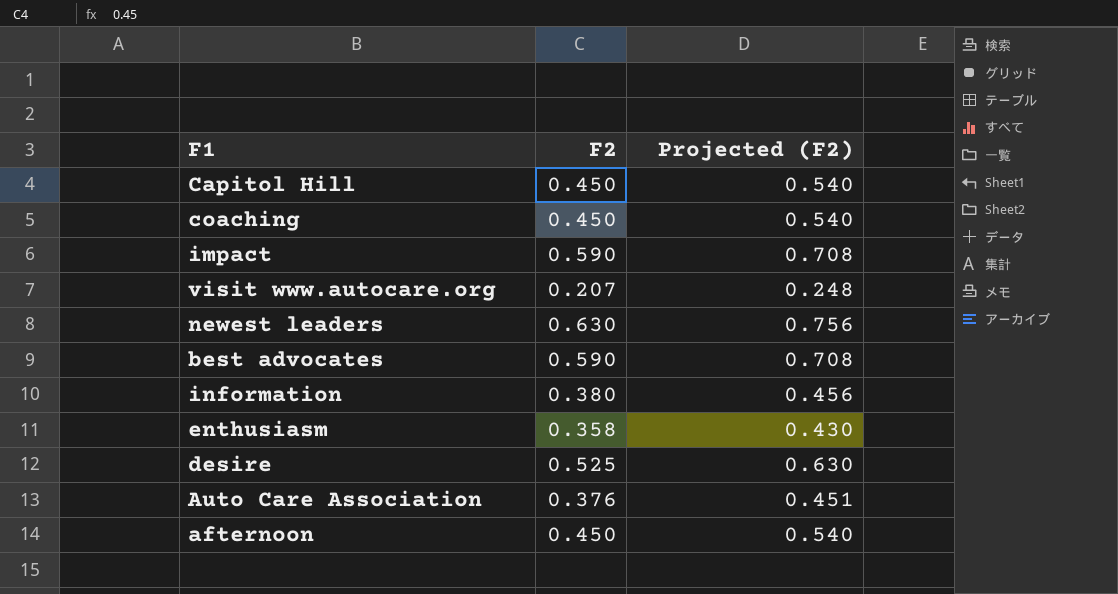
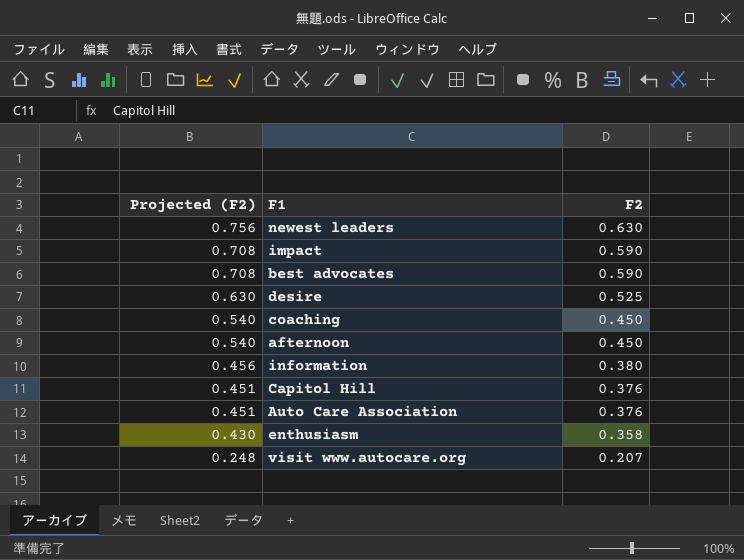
row order: none -> Projected (F2) descending
column Projected (F2) | position: 3 -> 1
Capitol Hill | Projected (F2): 0.540 -> 0.451
Capitol Hill | F2: 0.450 -> 0.376

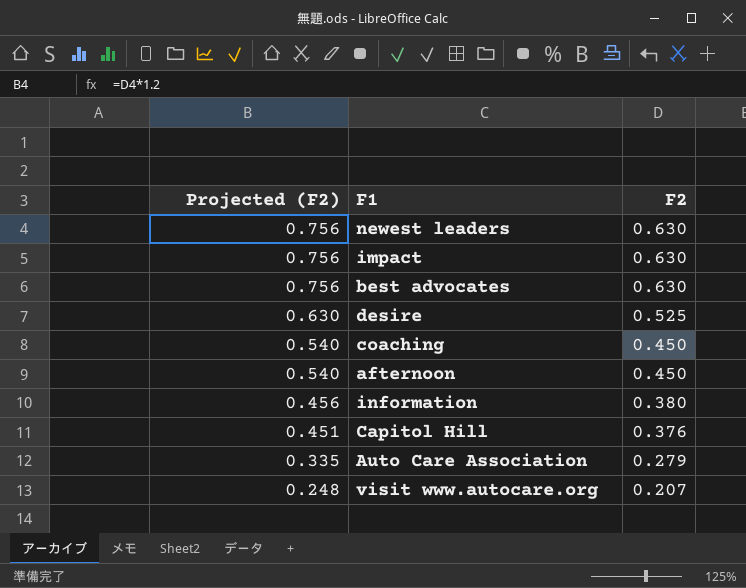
row enthusiasm: 0.430 | 0.358 -> none
impact | Projected (F2): 0.708 -> 0.756
impact | F2: 0.590 -> 0.630
best advocates | Projected (F2): 0.708 -> 0.756
best advocates | F2: 0.590 -> 0.630
Auto Care Association | Projected (F2): 0.451 -> 0.335
Auto Care Association | F2: 0.376 -> 0.279

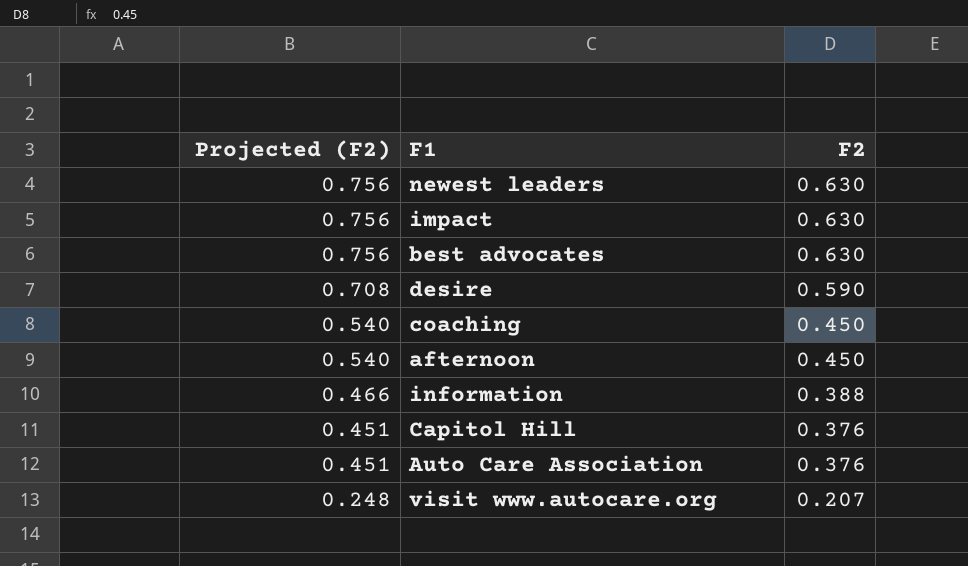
desire | Projected (F2): 0.630 -> 0.708
desire | F2: 0.525 -> 0.590
information | Projected (F2): 0.456 -> 0.466
information | F2: 0.380 -> 0.388
Auto Care Association | Projected (F2): 0.335 -> 0.451
Auto Care Association | F2: 0.279 -> 0.376

